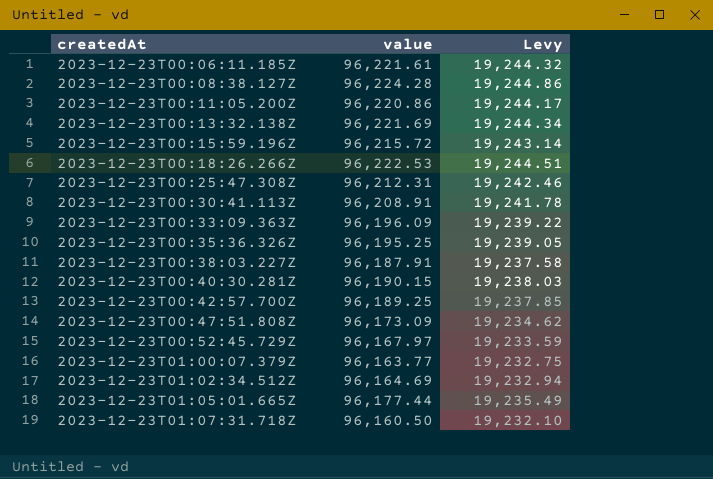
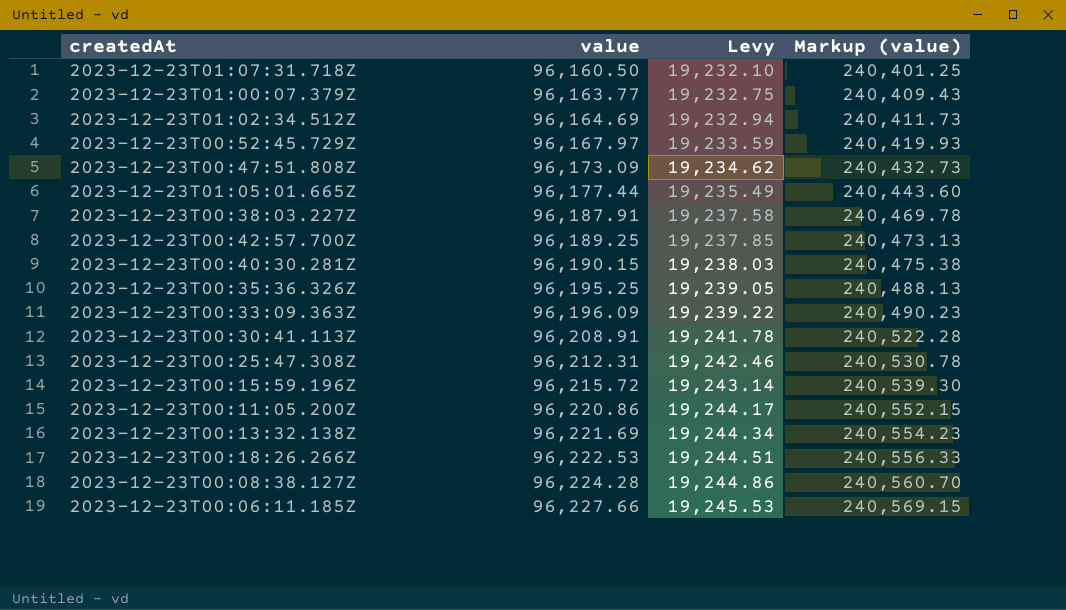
row order: createdAt ascending -> value ascending
column Markup (value) | formula: none -> [value] * 2.5
2023-12-23T00:06:11.185Z | value: 96,221.61 -> 96,227.66
2023-12-23T00:06:11.185Z | Levy: 19,244.32 -> 19,245.53

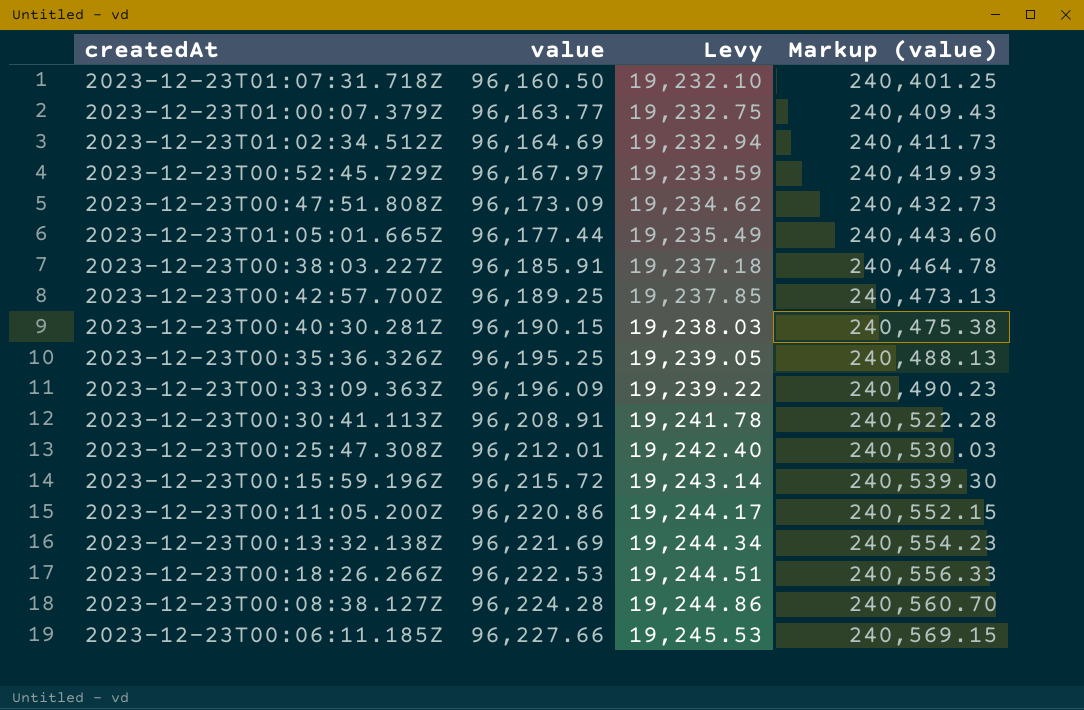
2023-12-23T00:38:03.227Z | value: 96,187.91 -> 96,185.91
2023-12-23T00:38:03.227Z | Levy: 19,237.58 -> 19,237.18
2023-12-23T00:38:03.227Z | Markup (value): 240,469.78 -> 240,464.78
2023-12-23T00:25:47.308Z | value: 96,212.31 -> 96,212.01
2023-12-23T00:25:47.308Z | Levy: 19,242.46 -> 19,242.40
2023-12-23T00:25:47.308Z | Markup (value): 240,530.78 -> 240,530.03

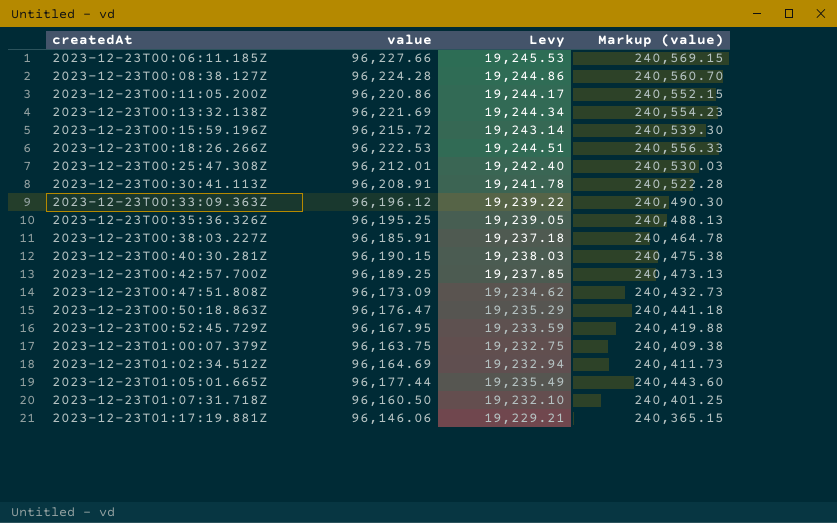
row order: value ascending -> createdAt ascending
2023-12-23T00:33:09.363Z | value: 96,196.09 -> 96,196.12
2023-12-23T00:33:09.363Z | Markup (value): 240,490.23 -> 240,490.30
row 2023-12-23T00:50:18.863Z: none -> 96,176.47 | 19,235.29 | 240,441.18
2023-12-23T00:52:45.729Z | value: 96,167.97 -> 96,167.95
2023-12-23T00:52:45.729Z | Markup (value): 240,419.93 -> 240,419.88
2023-12-23T01:00:07.379Z | value: 96,163.77 -> 96,163.75
2023-12-23T01:00:07.379Z | Markup (value): 240,409.43 -> 240,409.38
row 2023-12-23T01:17:19.881Z: none -> 96,146.06 | 19,229.21 | 240,365.15

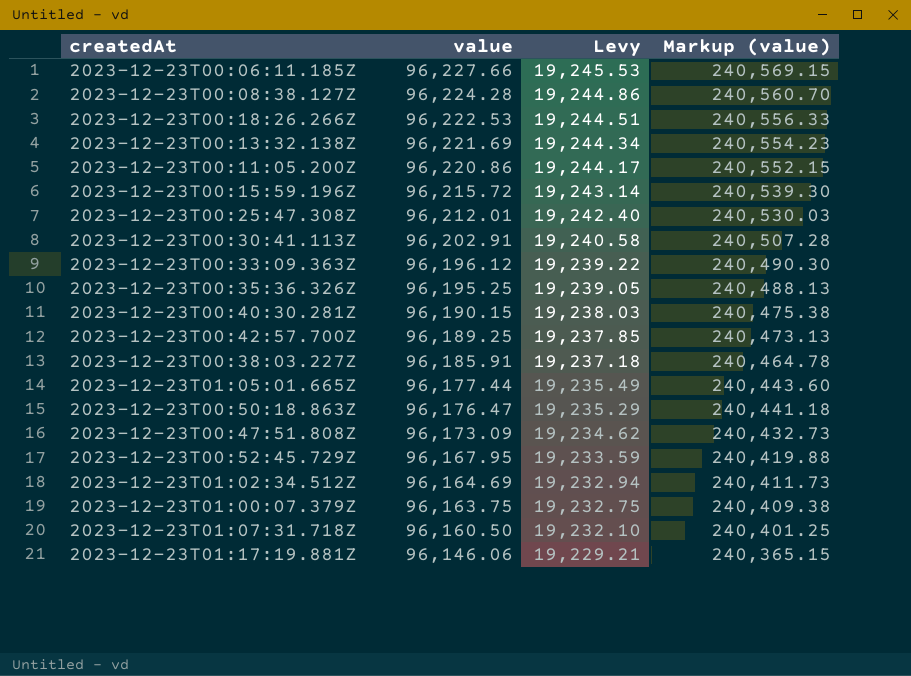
row order: createdAt ascending -> value descending
2023-12-23T00:30:41.113Z | value: 96,208.91 -> 96,202.91
2023-12-23T00:30:41.113Z | Levy: 19,241.78 -> 19,240.58
2023-12-23T00:30:41.113Z | Markup (value): 240,522.28 -> 240,507.28

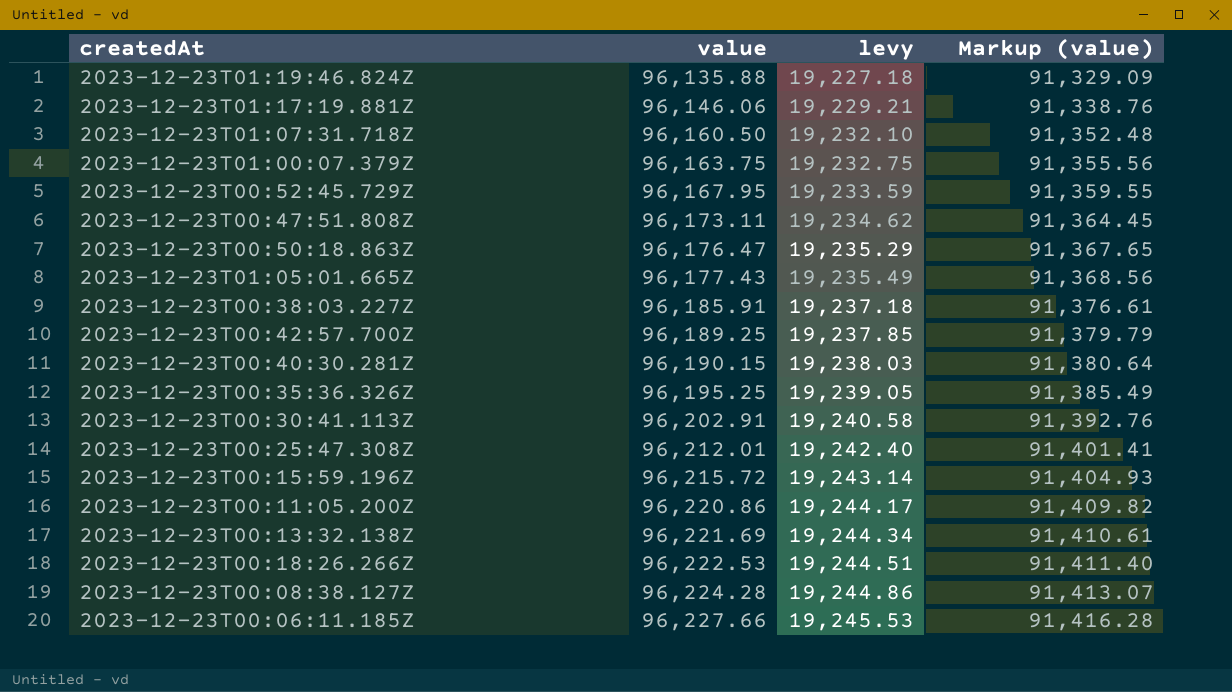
row order: value descending -> value ascending
column name: Levy -> levy
column Markup (value) | formula: [value] * 2.5 -> [value] * 0.95
row 2023-12-23T00:33:09.363Z: 96,196.12 | 19,239.22 | 240,490.30 -> none
row 2023-12-23T01:02:34.512Z: 96,164.69 | 19,232.94 | 240,411.73 -> none
row 2023-12-23T01:19:46.824Z: none -> 96,135.88 | 19,227.18 | 91,329.09
2023-12-23T00:47:51.808Z | value: 96,173.09 -> 96,173.11
2023-12-23T01:05:01.665Z | value: 96,177.44 -> 96,177.43

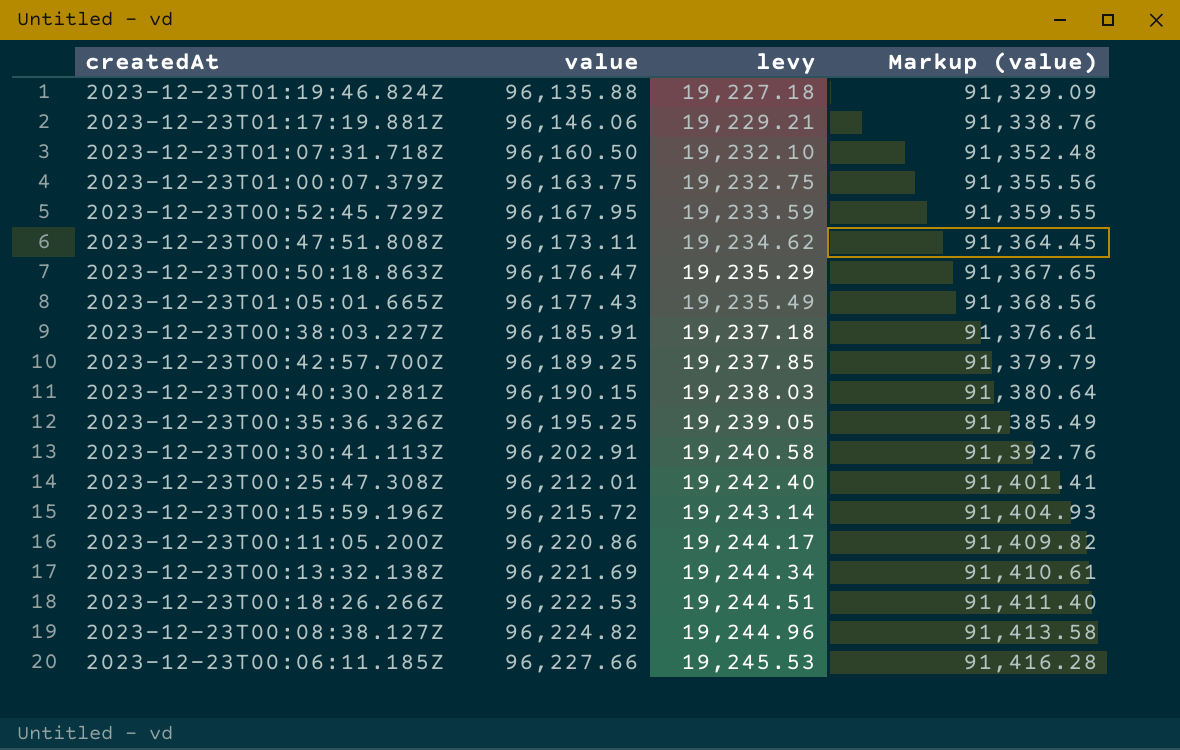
2023-12-23T00:08:38.127Z | value: 96,224.28 -> 96,224.82
2023-12-23T00:08:38.127Z | levy: 19,244.86 -> 19,244.96
2023-12-23T00:08:38.127Z | Markup (value): 91,413.07 -> 91,413.58

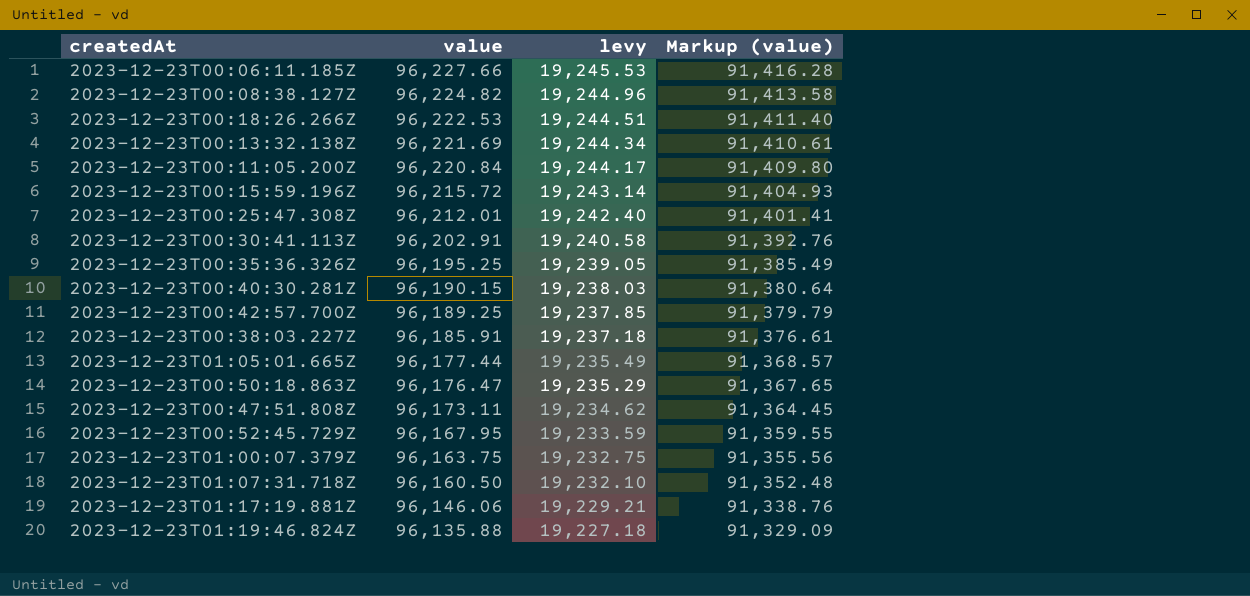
row order: value ascending -> value descending
2023-12-23T00:11:05.200Z | value: 96,220.86 -> 96,220.84
2023-12-23T00:11:05.200Z | Markup (value): 91,409.82 -> 91,409.80
2023-12-23T01:05:01.665Z | value: 96,177.43 -> 96,177.44
2023-12-23T01:05:01.665Z | Markup (value): 91,368.56 -> 91,368.57

